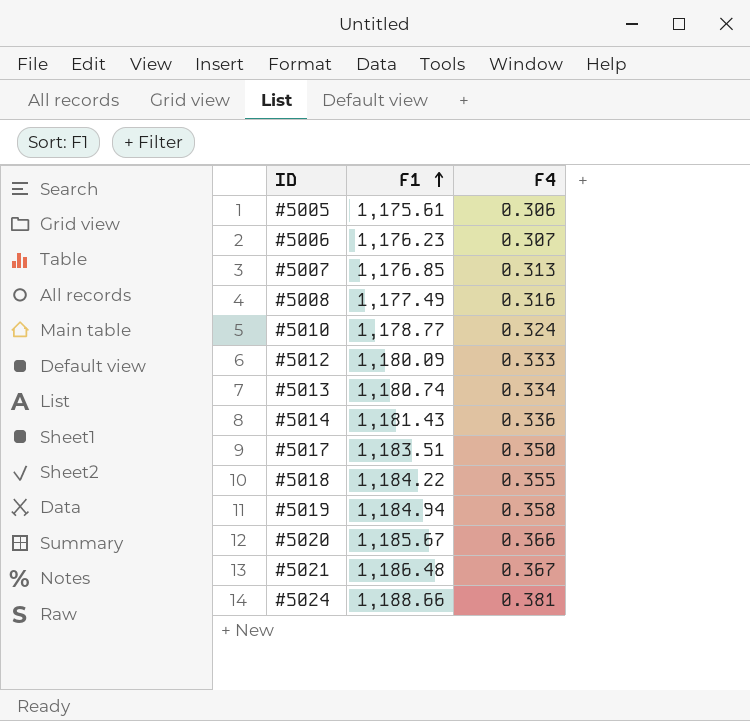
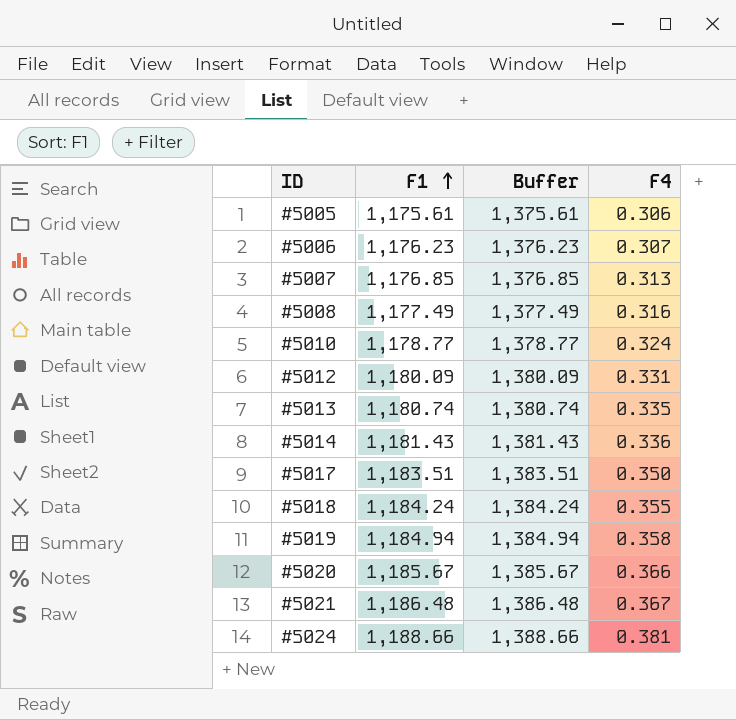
column Buffer | formula: none -> [F1] + 200
#5012 | F4: 0.333 -> 0.331
#5013 | F4: 0.334 -> 0.335
#5018 | F1: 1,184.22 -> 1,184.24

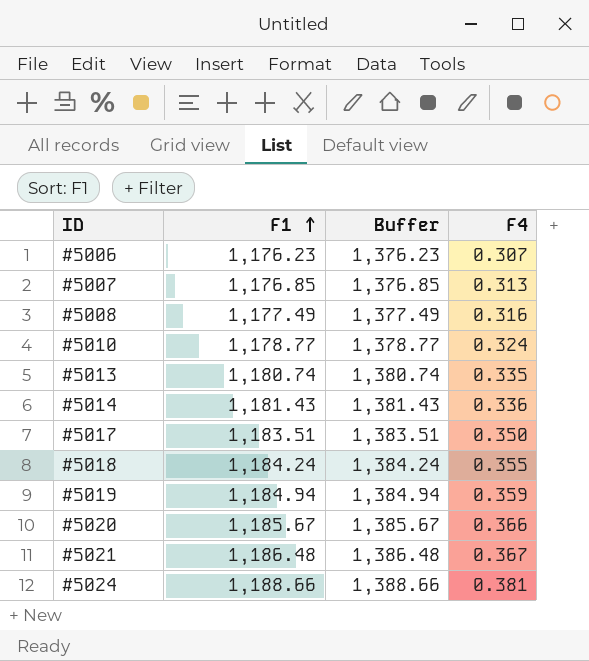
row #5005: 1,175.61 | 1,375.61 | 0.306 -> none
row #5012: 1,180.09 | 1,380.09 | 0.331 -> none
#5019 | F4: 0.358 -> 0.359

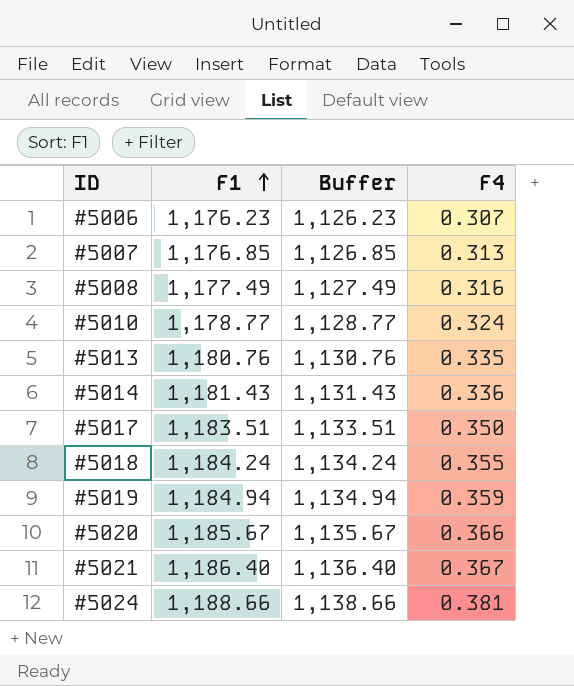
column Buffer | formula: [F1] + 200 -> [F1] - 50
#5013 | F1: 1,180.74 -> 1,180.76
#5021 | F1: 1,186.48 -> 1,186.40

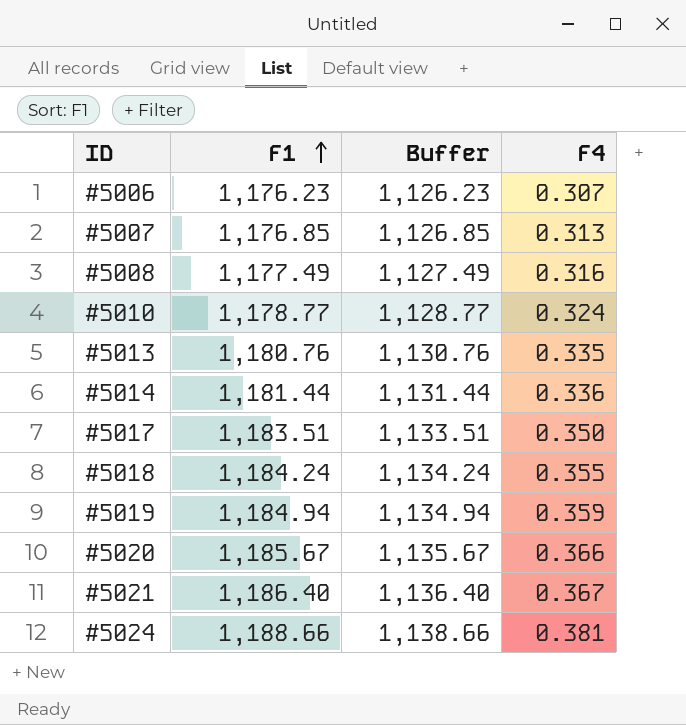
#5014 | F1: 1,181.43 -> 1,181.44
#5014 | Buffer: 1,131.43 -> 1,131.44

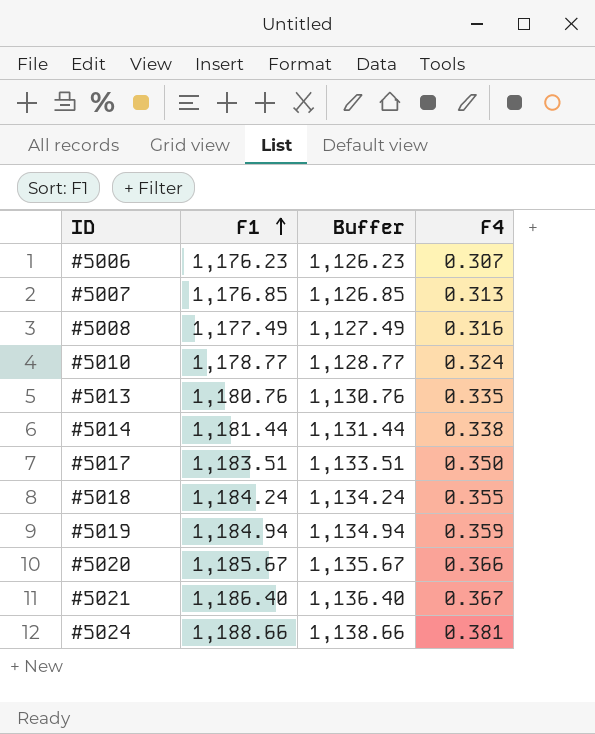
#5014 | F4: 0.336 -> 0.338

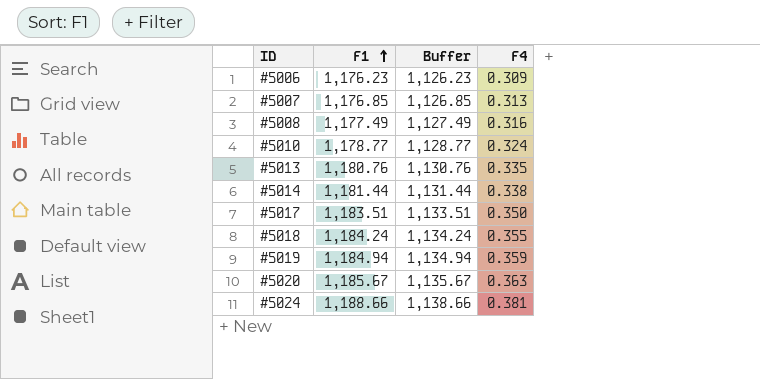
row #5021: 1,186.40 | 1,136.40 | 0.367 -> none
#5006 | F4: 0.307 -> 0.309
#5020 | F4: 0.366 -> 0.363

